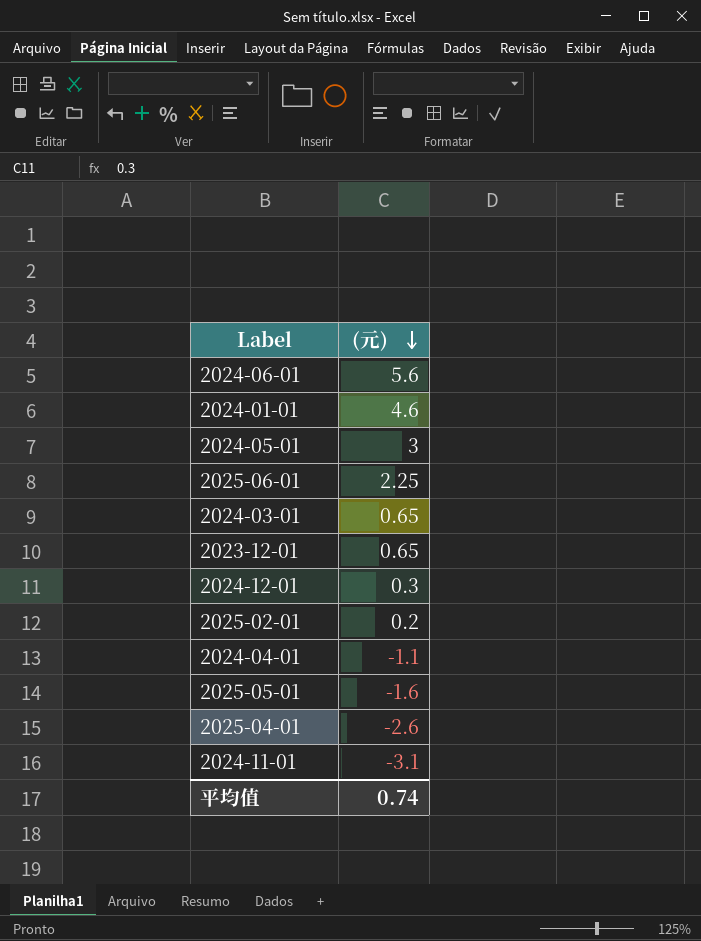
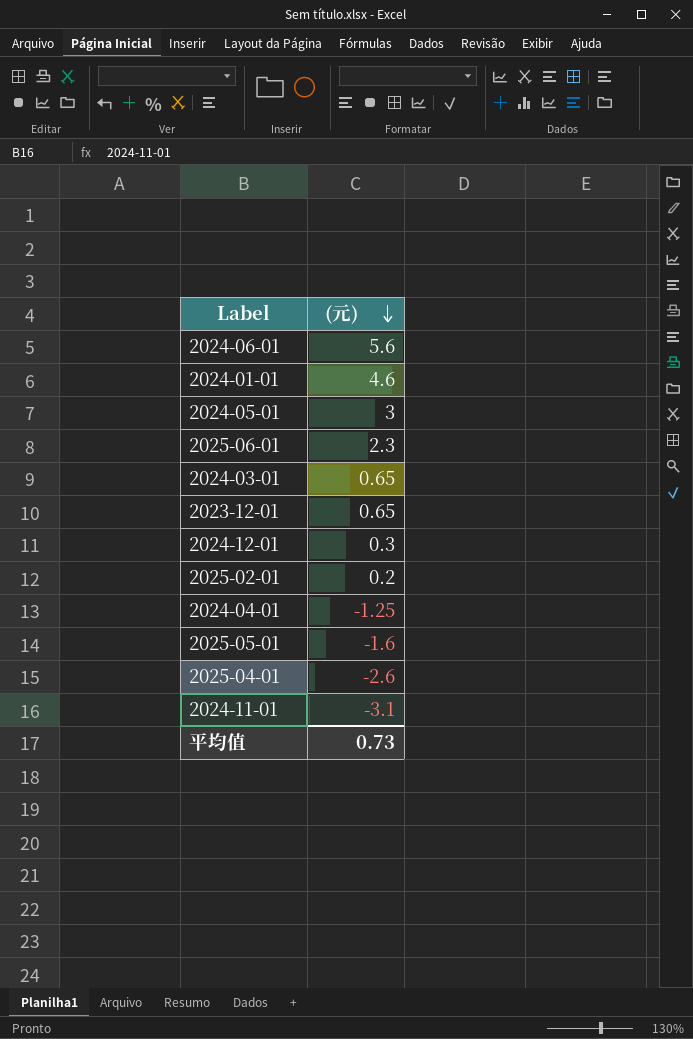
2025-06-01 | (元): 2.25 -> 2.3
2024-04-01 | (元): -1.1 -> -1.25
平均值 | (元): 0.74 -> 0.73

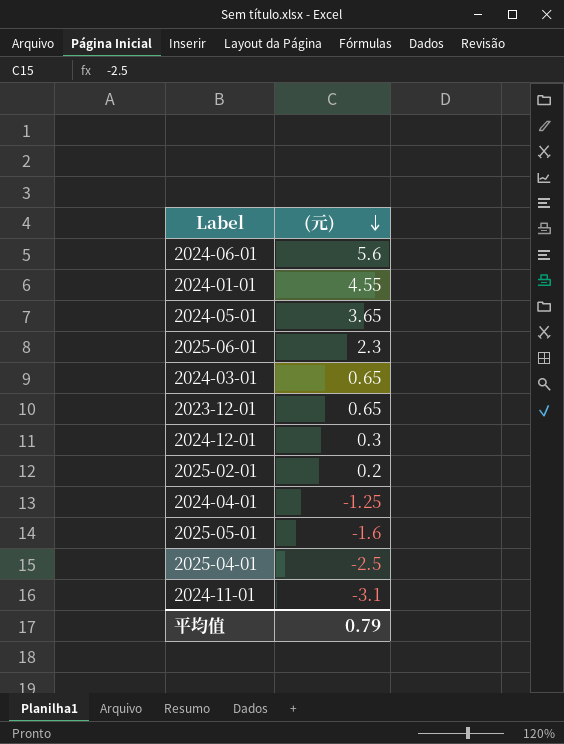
2024-01-01 | (元): 4.6 -> 4.55
2024-05-01 | (元): 3 -> 3.65
2025-04-01 | (元): -2.6 -> -2.5
平均值 | (元): 0.73 -> 0.79

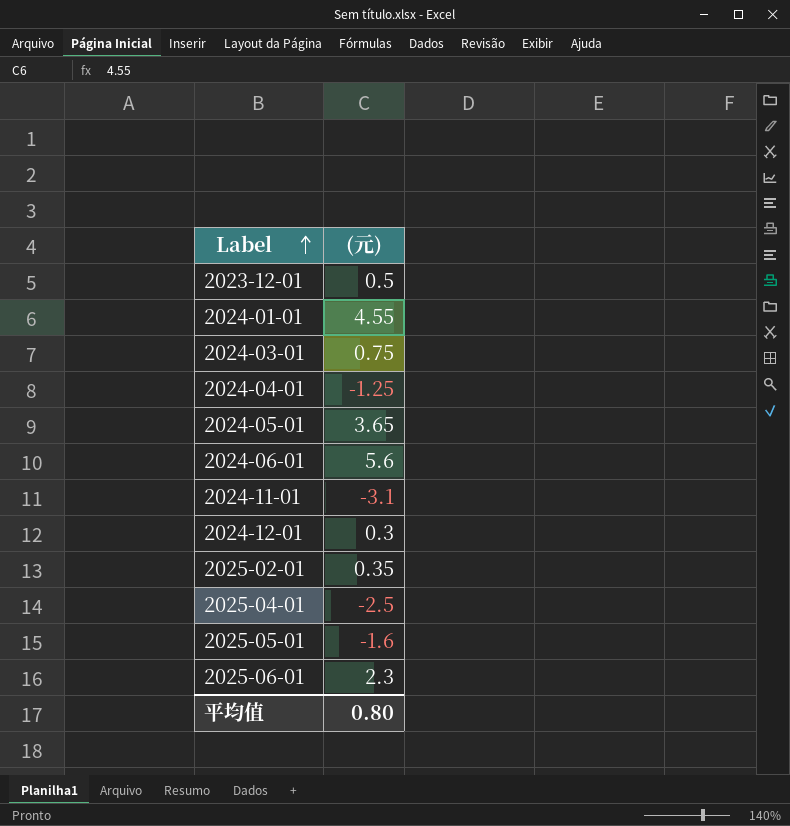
row order: (元) descending -> Label ascending
2023-12-01 | (元): 0.65 -> 0.5
2024-03-01 | (元): 0.65 -> 0.75
2025-02-01 | (元): 0.2 -> 0.35
平均值 | (元): 0.79 -> 0.80

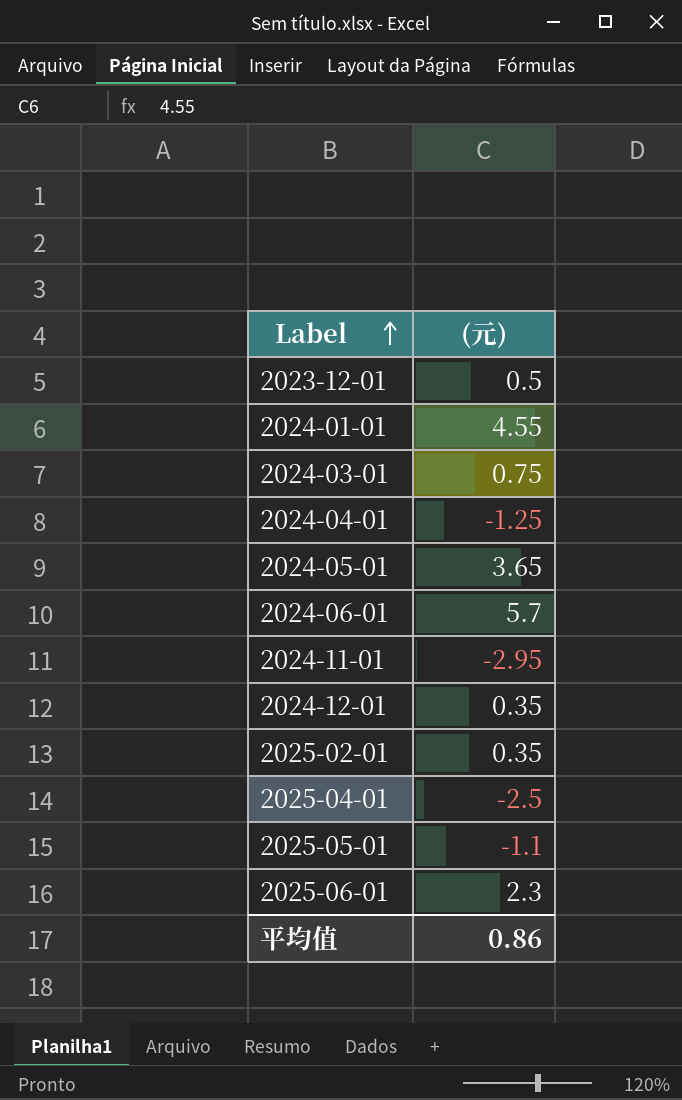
2024-06-01 | (元): 5.6 -> 5.7
2024-11-01 | (元): -3.1 -> -2.95
2024-12-01 | (元): 0.3 -> 0.35
2025-05-01 | (元): -1.6 -> -1.1
平均值 | (元): 0.80 -> 0.86

